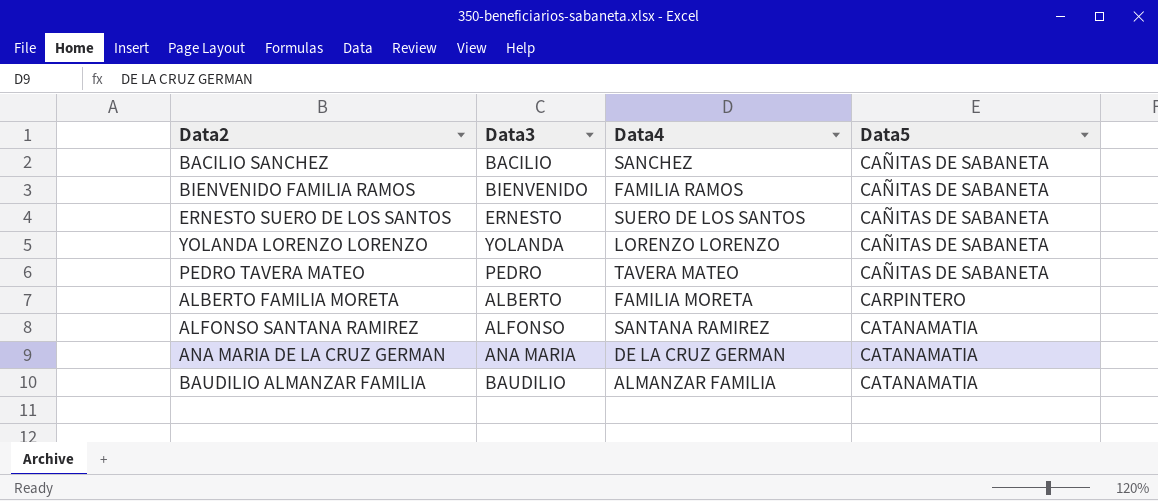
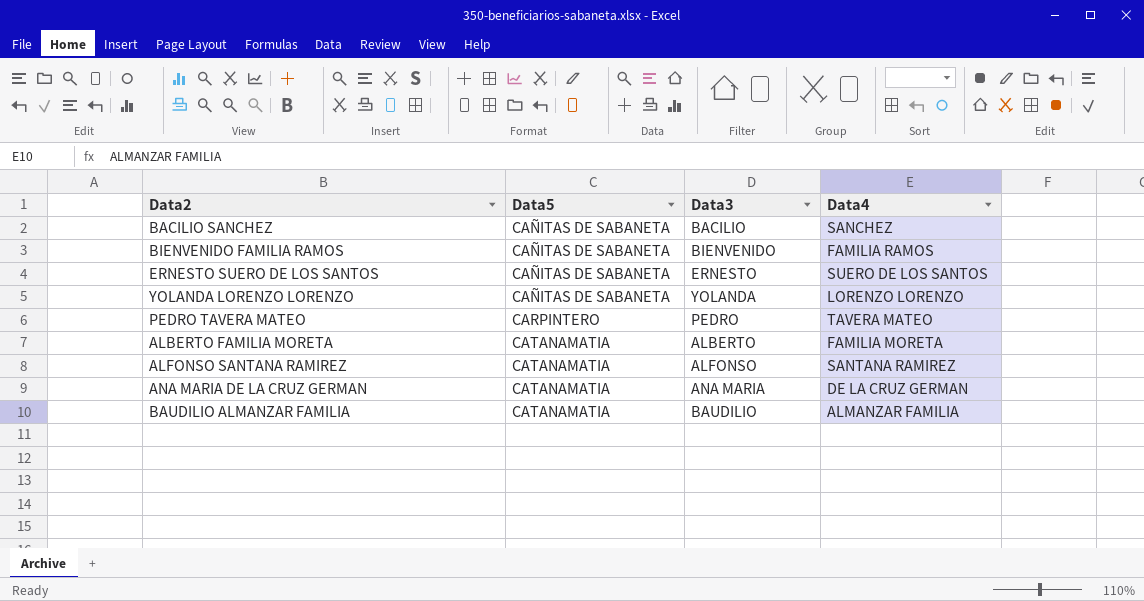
column Data5 | position: 4 -> 2
PEDRO TAVERA MATEO | Data5: CAÑITAS DE SABANETA -> CARPINTERO
ALBERTO FAMILIA MORETA | Data5: CARPINTERO -> CATANAMATIA

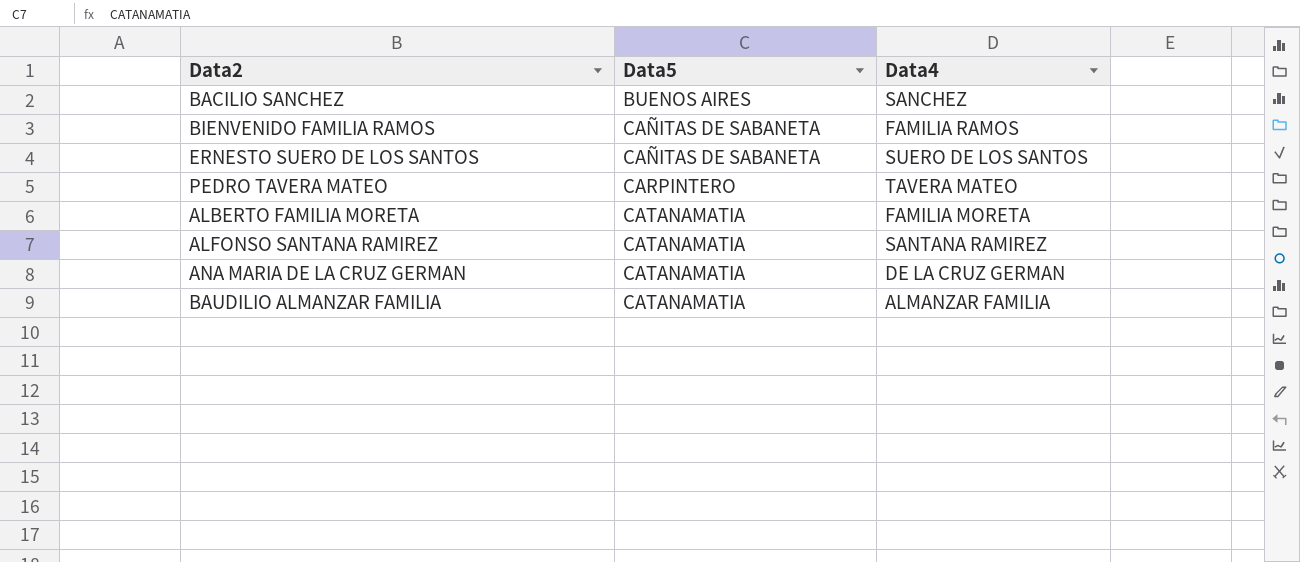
column Data3 | position: 3 -> none
row YOLANDA LORENZO LORENZO: CAÑITAS DE SABANETA | YOLANDA | LORENZO LORENZO -> none
BACILIO SANCHEZ | Data5: CAÑITAS DE SABANETA -> BUENOS AIRES

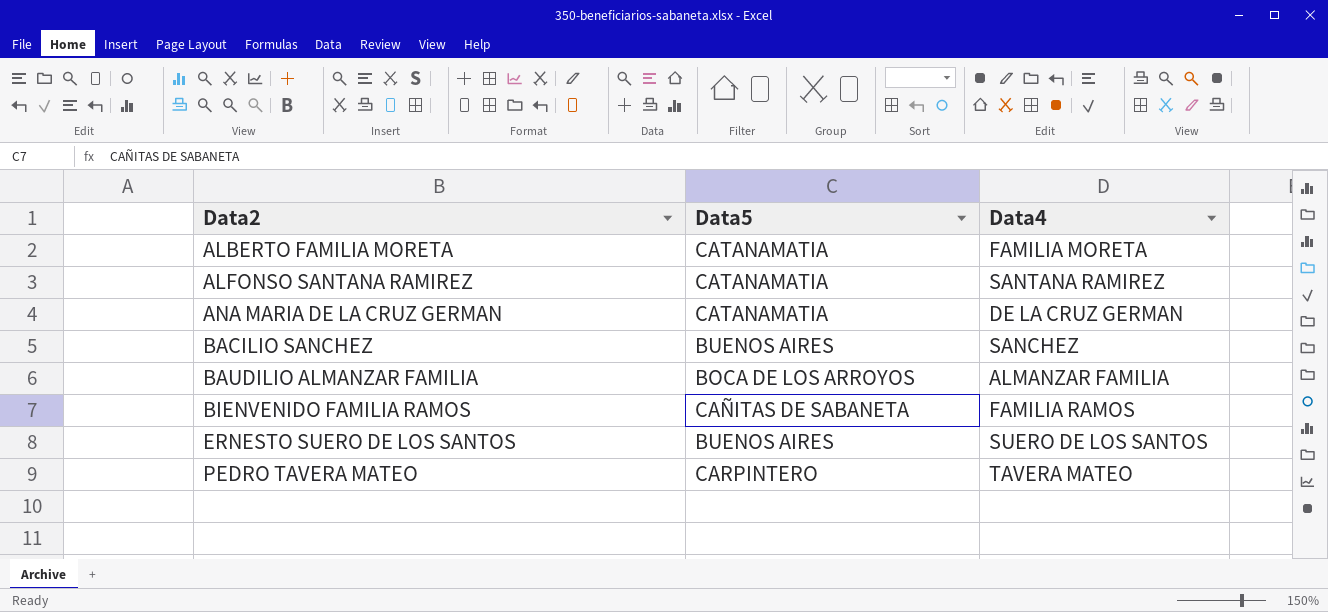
row order: Data5 ascending -> Data2 ascending
BAUDILIO ALMANZAR FAMILIA | Data5: CATANAMATIA -> BOCA DE LOS ARROYOS
ERNESTO SUERO DE LOS SANTOS | Data5: CAÑITAS DE SABANETA -> BUENOS AIRES

